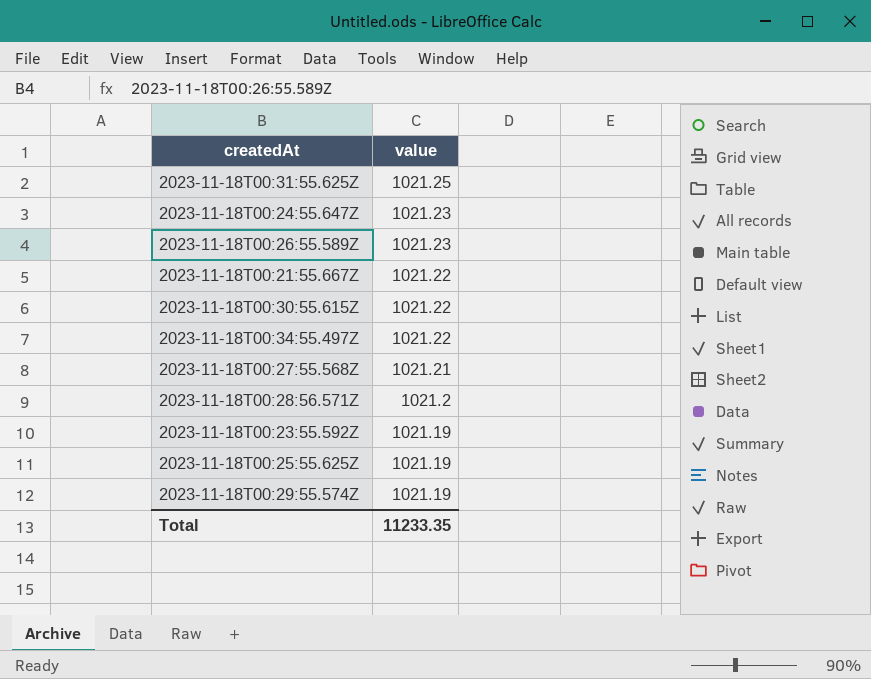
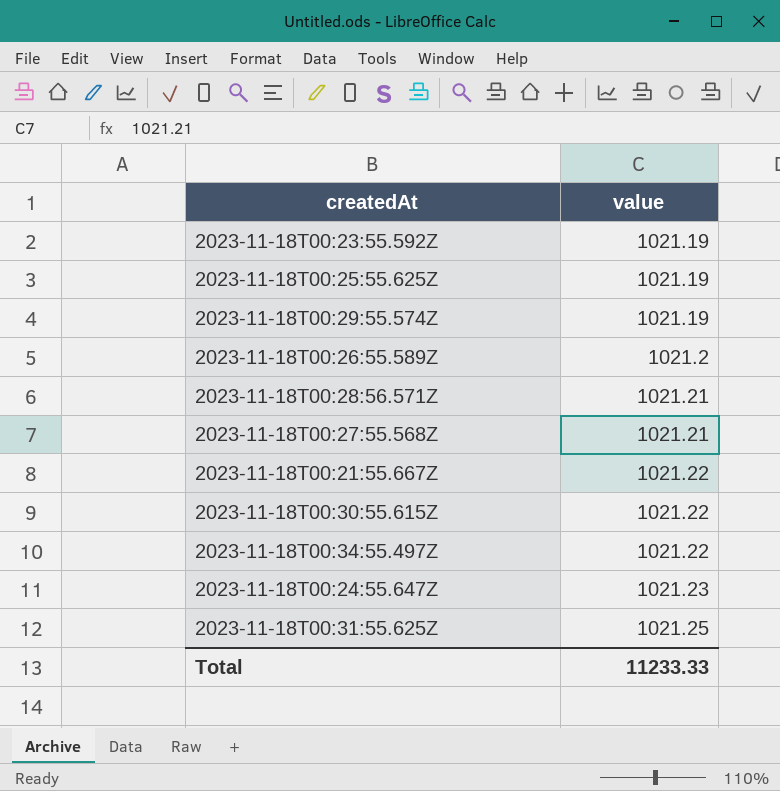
row order: value descending -> value ascending
2023-11-18T00:26:55.589Z | value: 1021.23 -> 1021.2
2023-11-18T00:28:56.571Z | value: 1021.2 -> 1021.21
Total | value: 11233.35 -> 11233.33

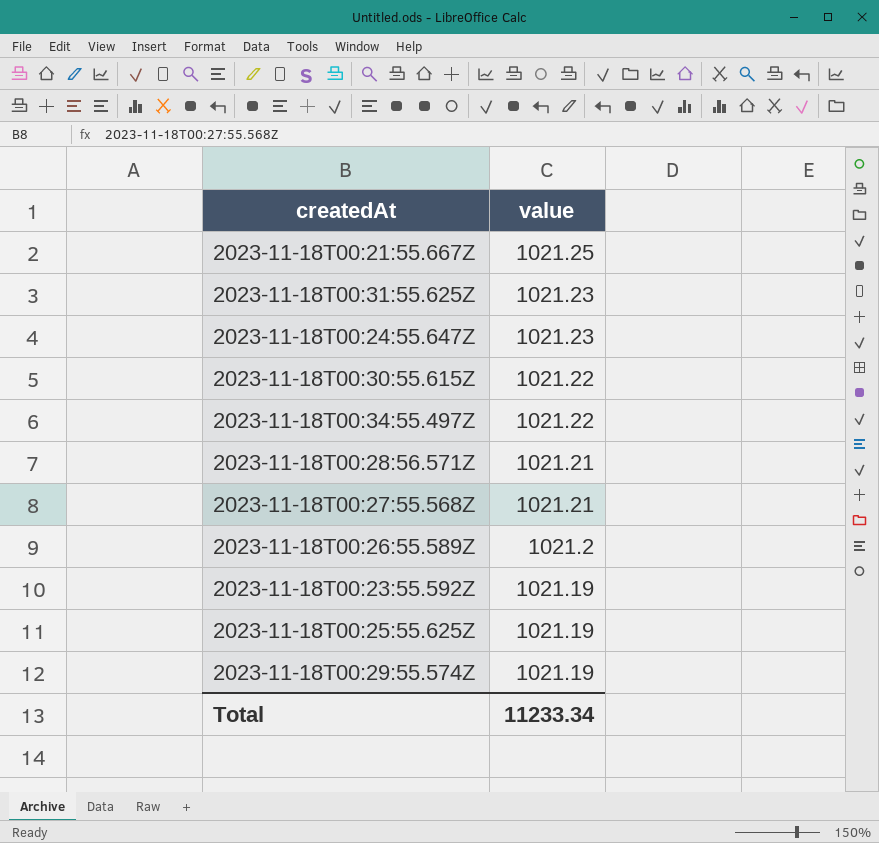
row order: value ascending -> value descending
2023-11-18T00:21:55.667Z | value: 1021.22 -> 1021.25
2023-11-18T00:31:55.625Z | value: 1021.25 -> 1021.23
Total | value: 11233.33 -> 11233.34

